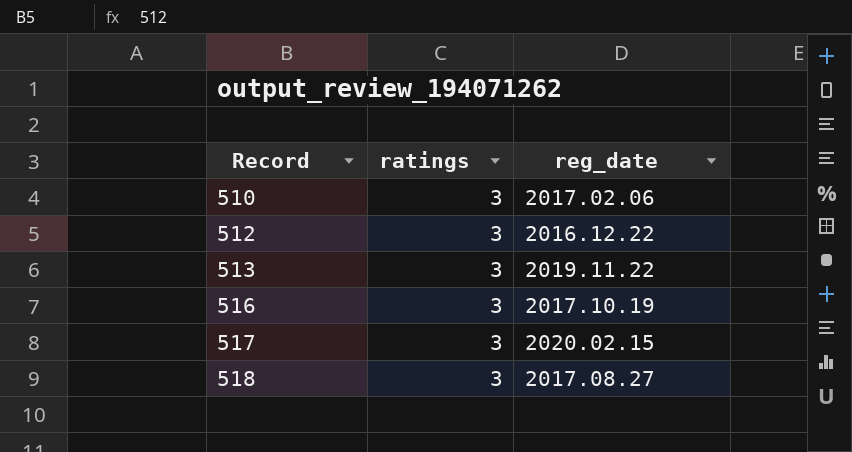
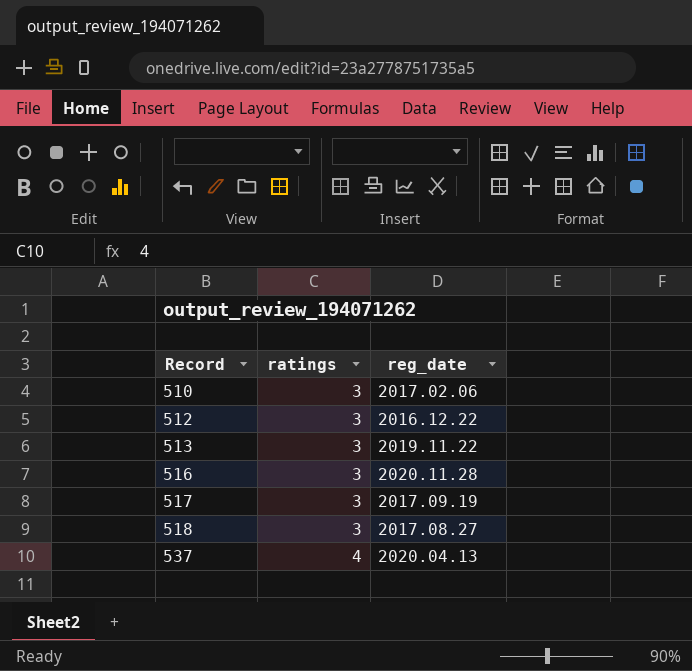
516 | reg_date: 2017.10.19 -> 2020.11.28
517 | reg_date: 2020.02.15 -> 2017.09.19
row 537: none -> 4 | 2020.04.13

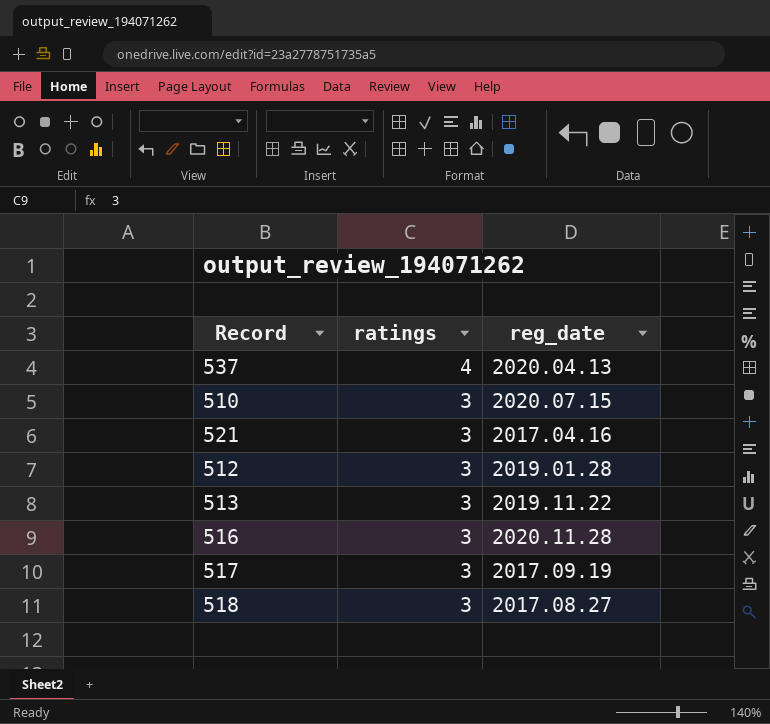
row order: Record ascending -> ratings descending
510 | reg_date: 2017.02.06 -> 2020.07.15
row 521: none -> 3 | 2017.04.16
512 | reg_date: 2016.12.22 -> 2019.01.28

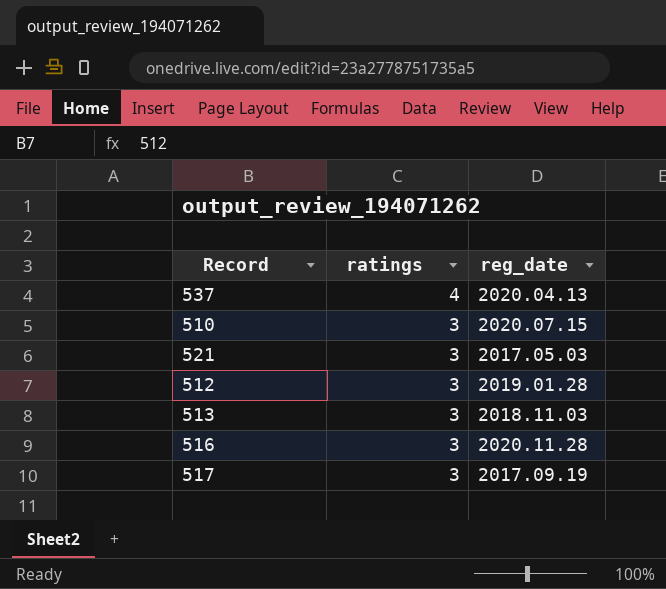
row 518: 3 | 2017.08.27 -> none
521 | reg_date: 2017.04.16 -> 2017.05.03
513 | reg_date: 2019.11.22 -> 2018.11.03

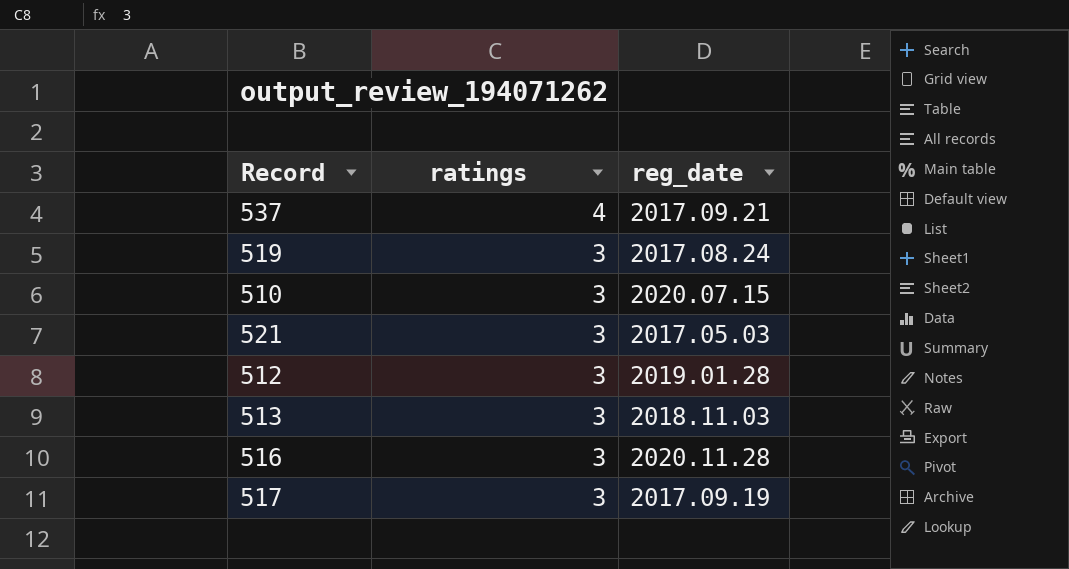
537 | reg_date: 2020.04.13 -> 2017.09.21
row 519: none -> 3 | 2017.08.24

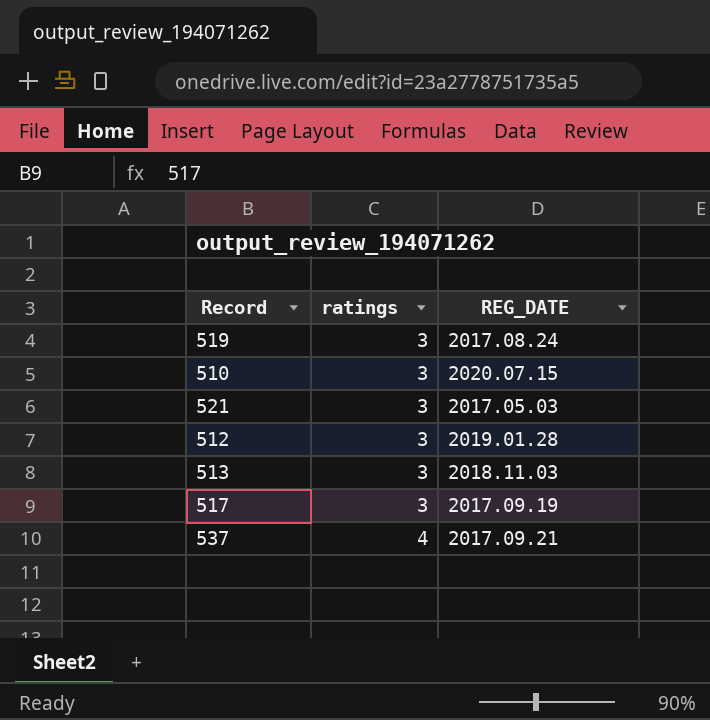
row order: ratings descending -> ratings ascending
column name: reg_date -> REG_DATE
row 516: 3 | 2020.11.28 -> none

